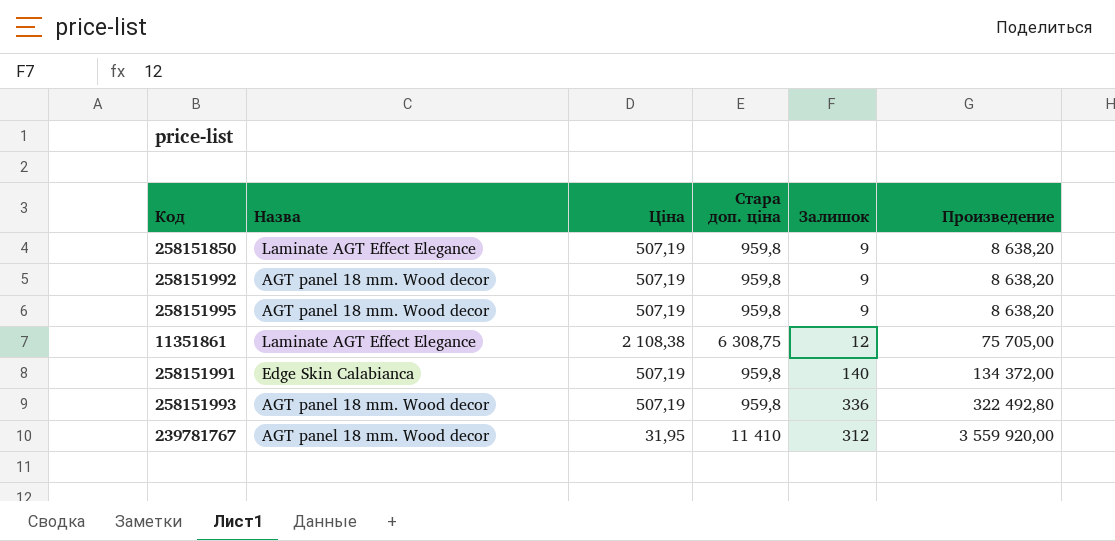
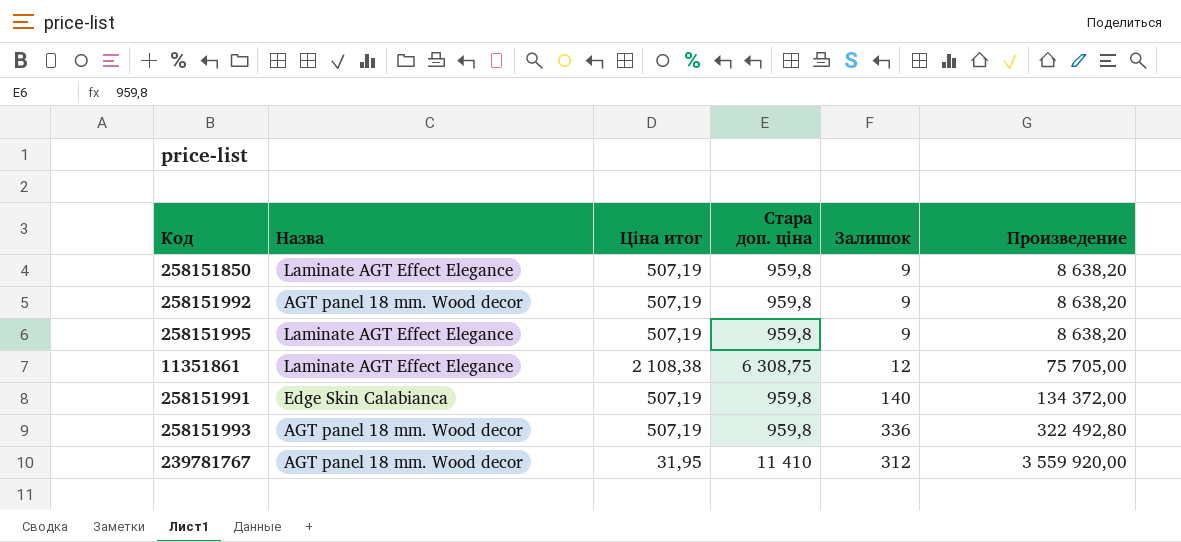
column name: Ціна -> Ціна итог
258151995 | Назва: AGT panel 18 mm. Wood decor -> Laminate AGT Effect Elegance

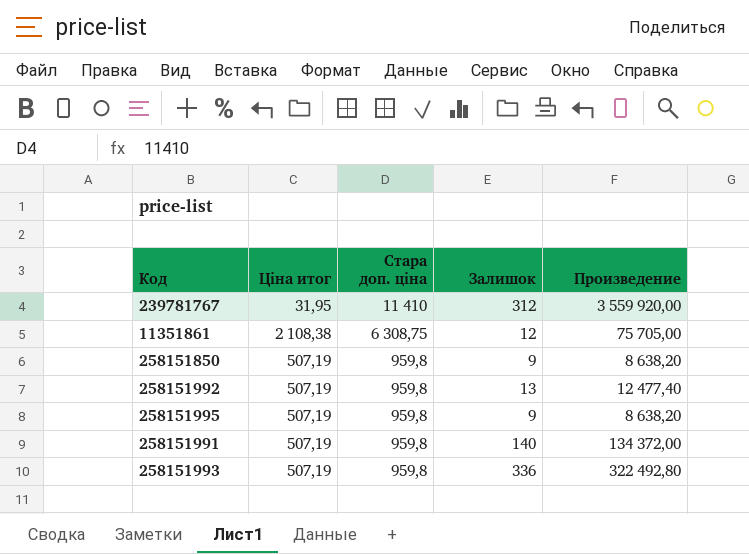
row order: Произведение ascending -> Стара доп. ціна descending
column Назва | position: 2 -> none
258151992 | Залишок: 9 -> 13
258151992 | Произведение: 8 638,20 -> 12 477,40

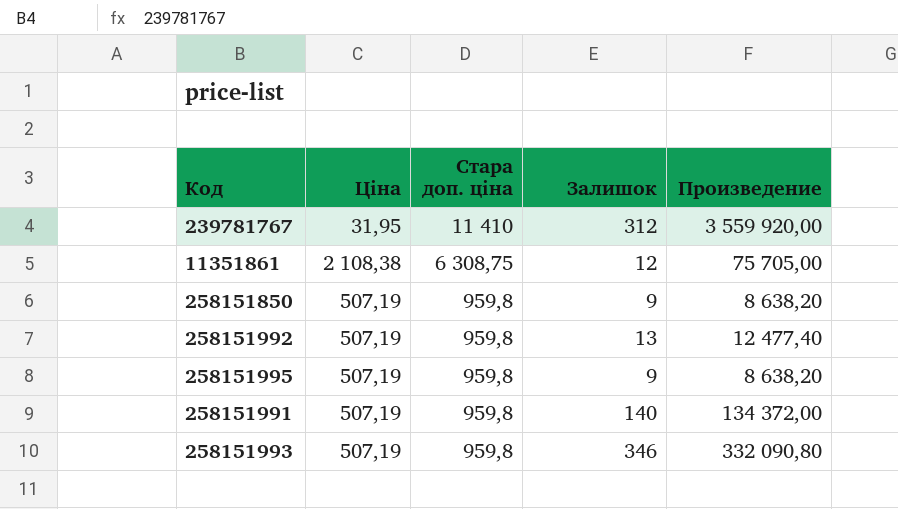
column name: Ціна итог -> Ціна
258151993 | Залишок: 336 -> 346
258151993 | Произведение: 322 492,80 -> 332 090,80

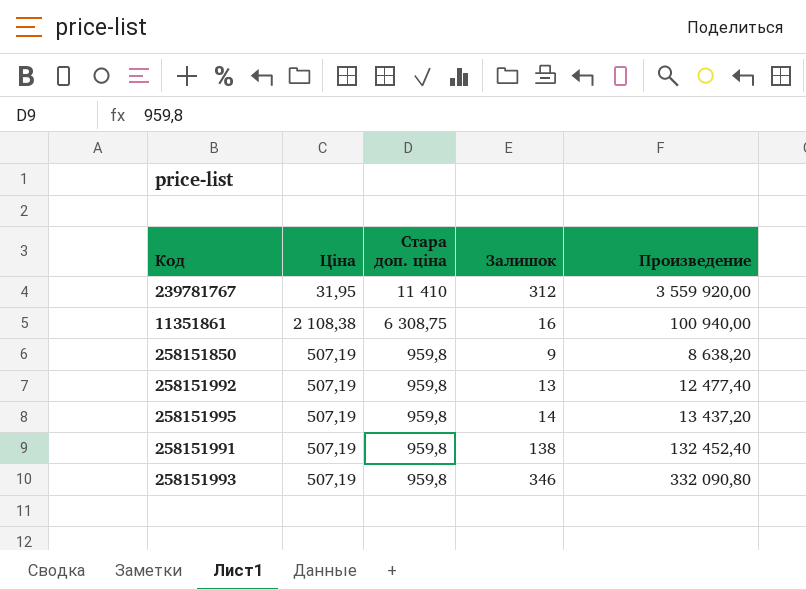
11351861 | Залишок: 12 -> 16
11351861 | Произведение: 75 705,00 -> 100 940,00
258151995 | Залишок: 9 -> 14
258151995 | Произведение: 8 638,20 -> 13 437,20
258151991 | Залишок: 140 -> 138
258151991 | Произведение: 134 372,00 -> 132 452,40

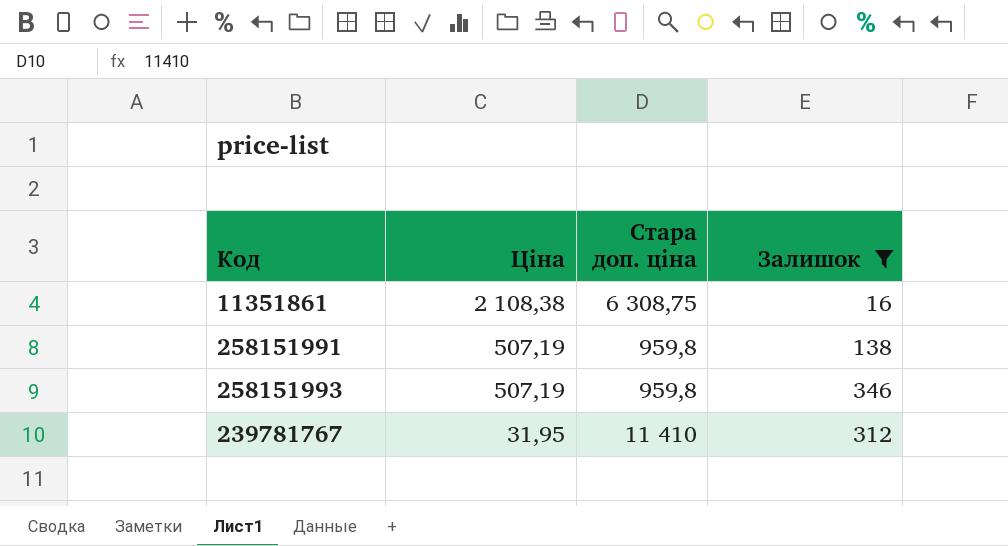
filter: none -> Залишок >= 16
row order: Стара доп. ціна descending -> Ціна descending
column Произведение | formula: [Стара доп. ціна] * [Залишок] -> none

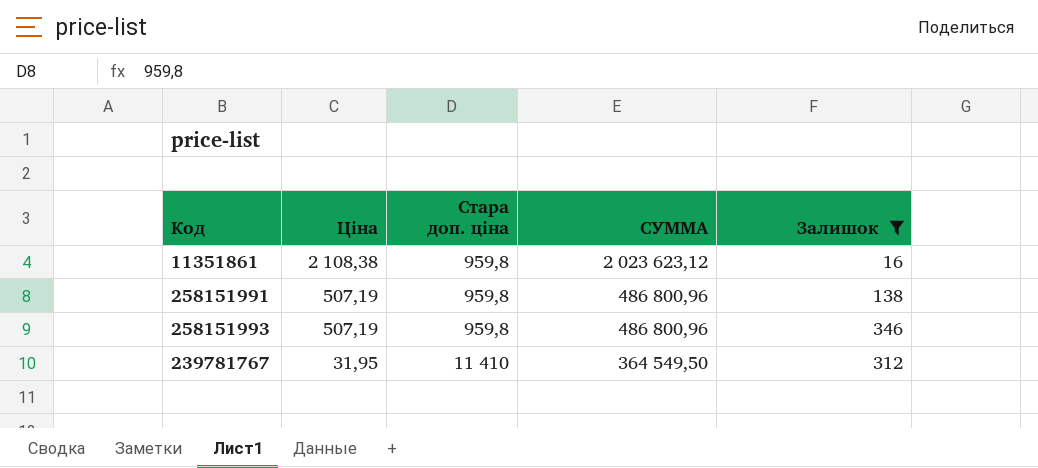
column СУММА | formula: none -> [Ціна] * [Стара доп. ціна]
11351861 | Стара доп. ціна: 6 308,75 -> 959,8

